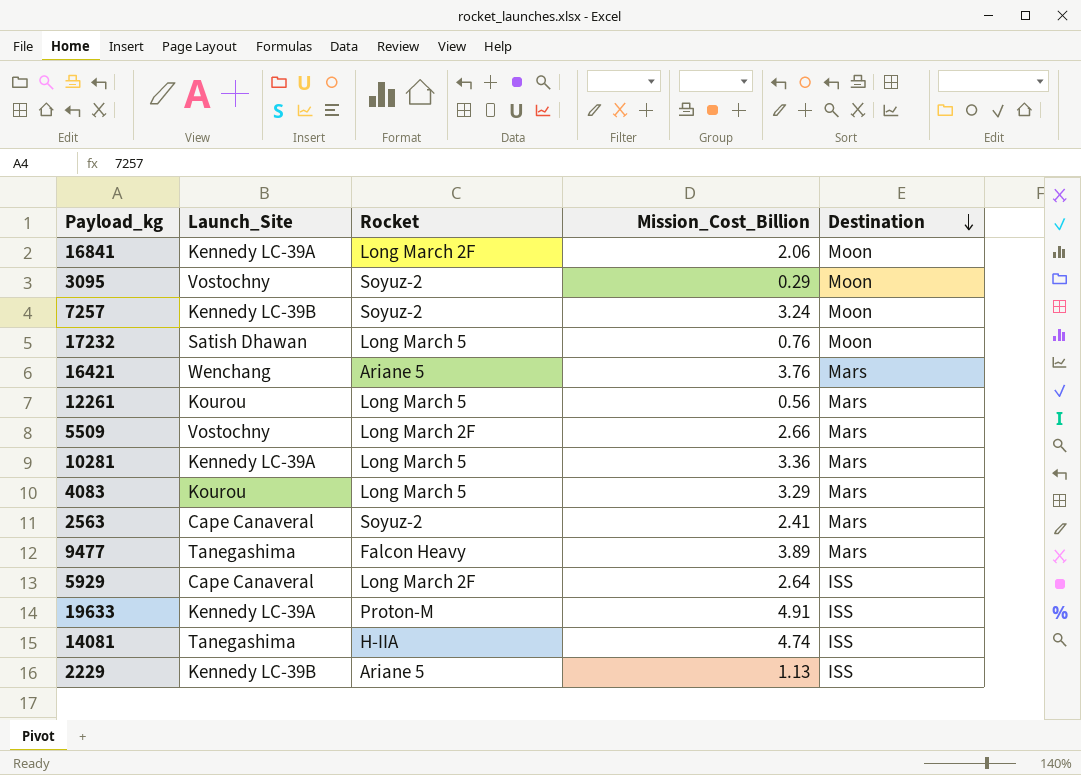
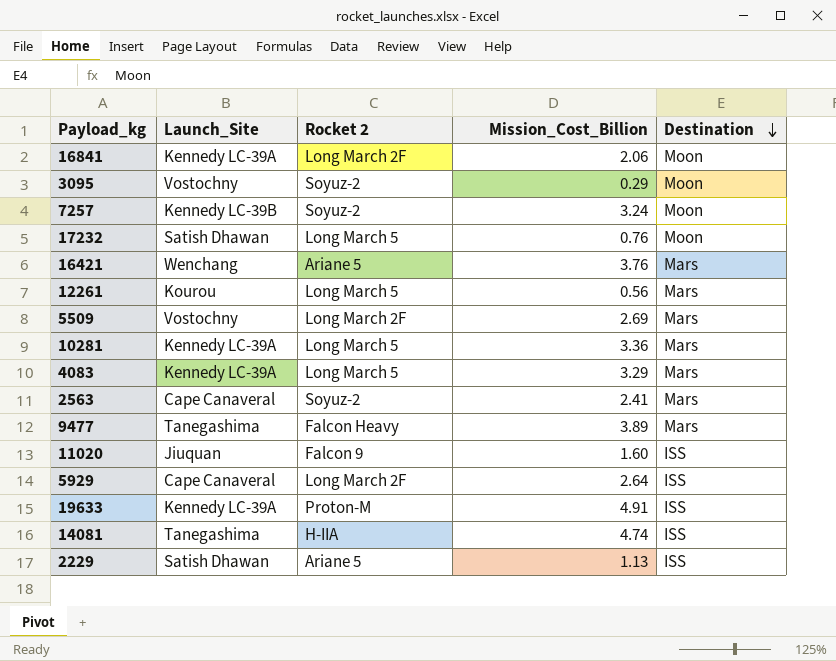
column name: Rocket -> Rocket 2
5509 | Mission_Cost_Billion: 2.66 -> 2.69
4083 | Launch_Site: Kourou -> Kennedy LC-39A
row 11020: none -> Jiuquan | Falcon 9 | 1.60 | ISS
2229 | Launch_Site: Kennedy LC-39B -> Satish Dhawan

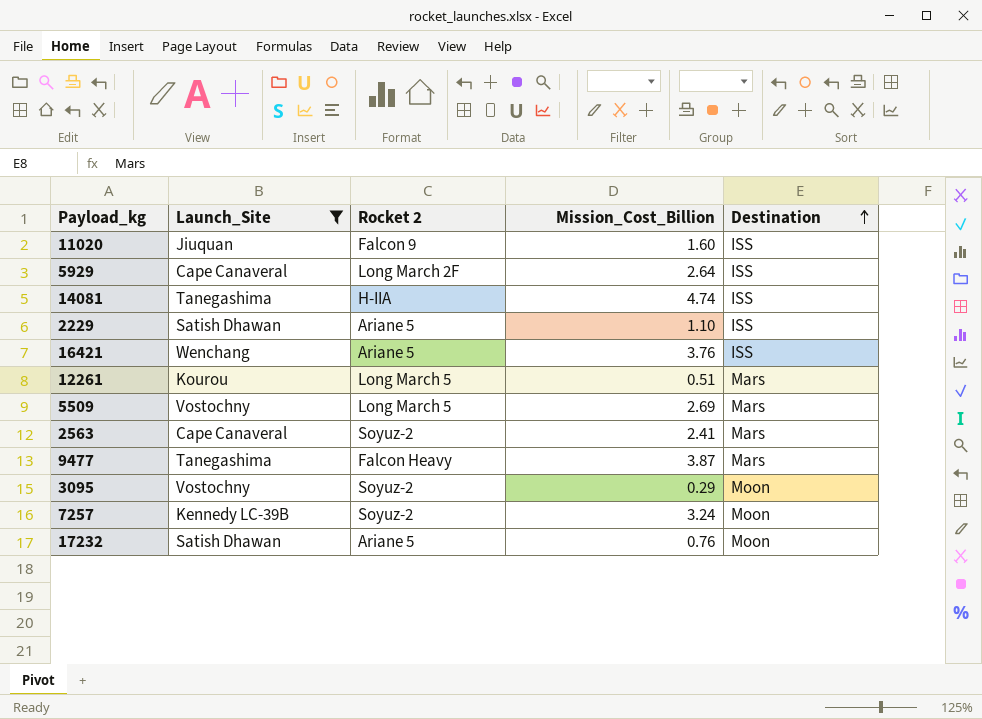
filter: none -> Launch_Site != Kennedy LC-39A
row order: Destination descending -> Destination ascending
2229 | Mission_Cost_Billion: 1.13 -> 1.10
16421 | Destination: Mars -> ISS
12261 | Mission_Cost_Billion: 0.56 -> 0.51
5509 | Rocket 2: Long March 2F -> Long March 5
9477 | Mission_Cost_Billion: 3.89 -> 3.87
17232 | Rocket 2: Long March 5 -> Ariane 5

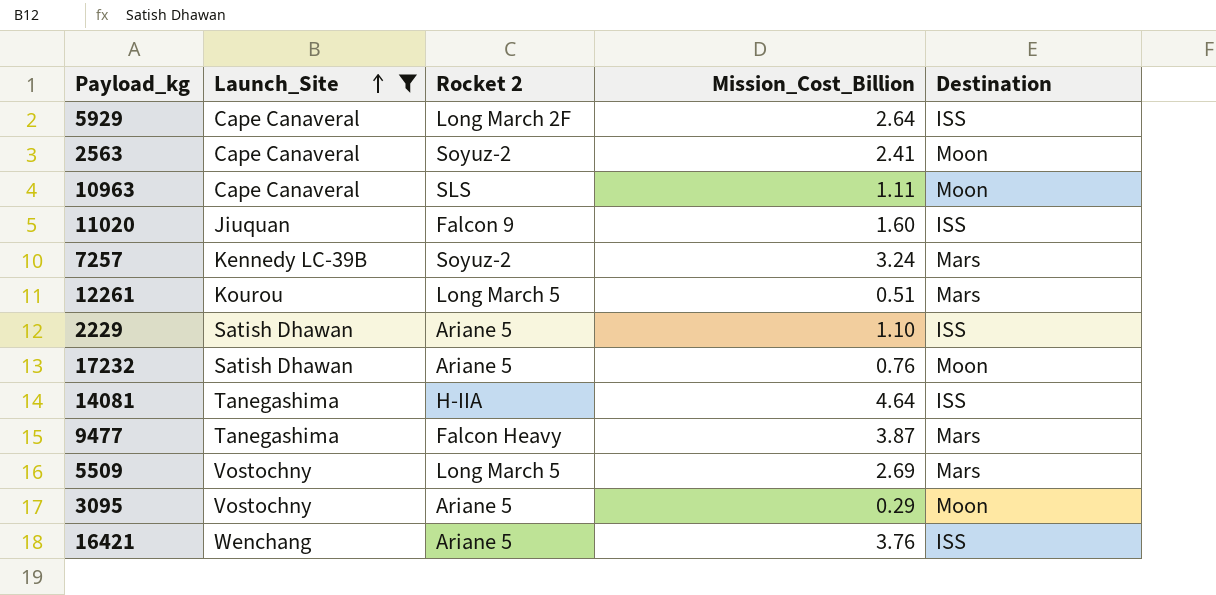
row order: Destination ascending -> Launch_Site ascending
2563 | Destination: Mars -> Moon
row 10963: none -> Cape Canaveral | SLS | 1.11 | Moon
7257 | Destination: Moon -> Mars
14081 | Mission_Cost_Billion: 4.74 -> 4.64
3095 | Rocket 2: Soyuz-2 -> Ariane 5

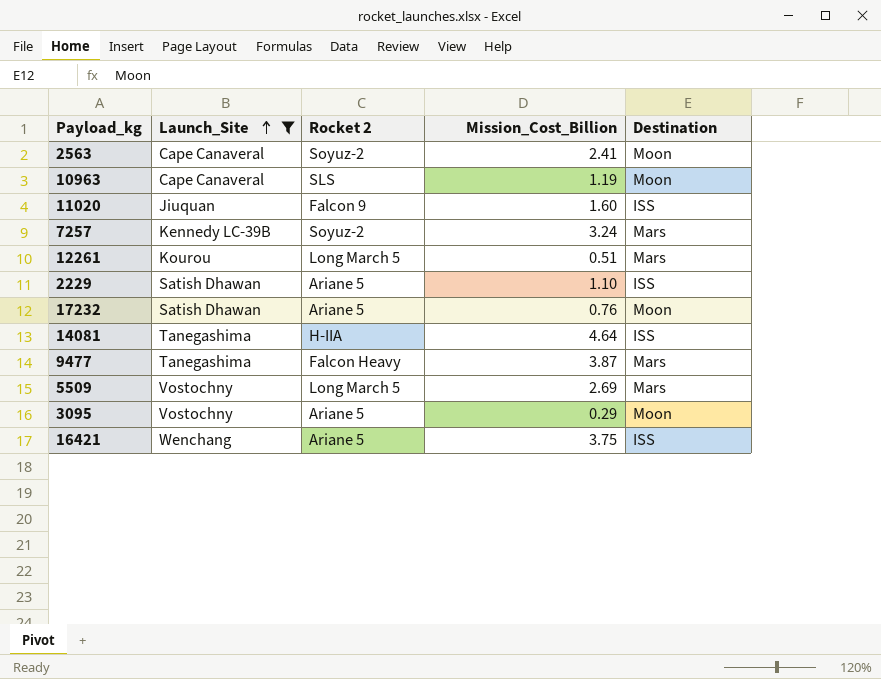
row 5929: Cape Canaveral | Long March 2F | 2.64 | ISS -> none
10963 | Mission_Cost_Billion: 1.11 -> 1.19
16421 | Mission_Cost_Billion: 3.76 -> 3.75

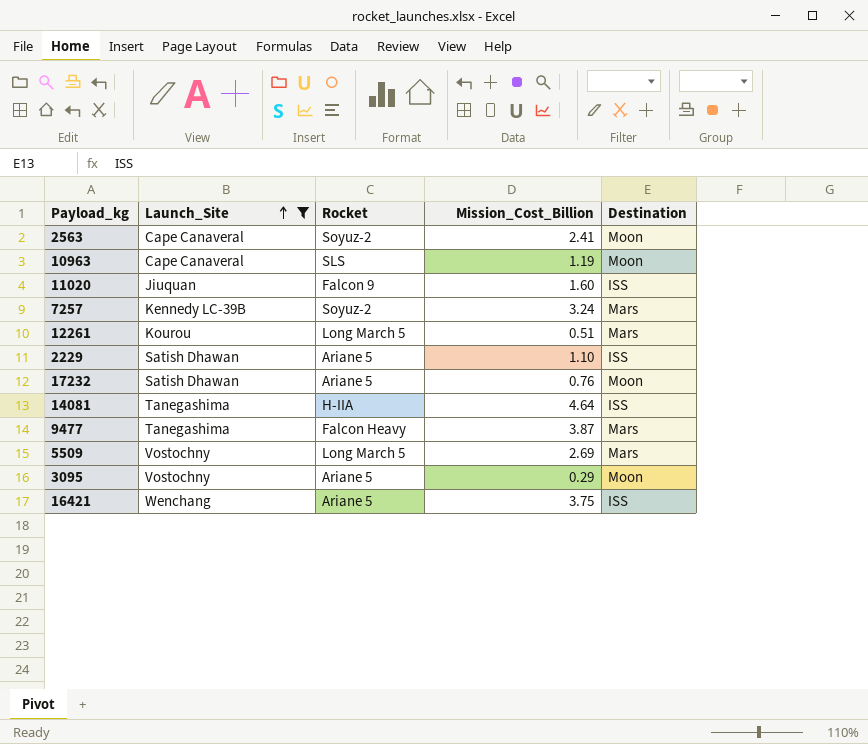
column name: Rocket 2 -> Rocket

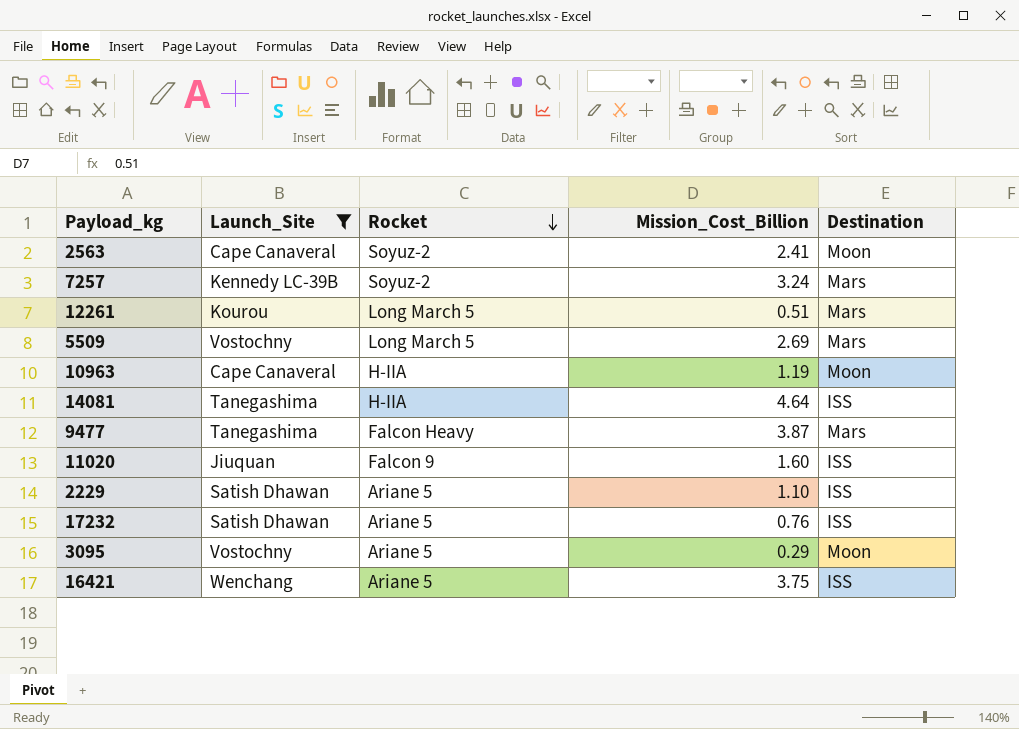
row order: Launch_Site ascending -> Rocket descending
10963 | Rocket: SLS -> H-IIA
17232 | Destination: Moon -> ISS

